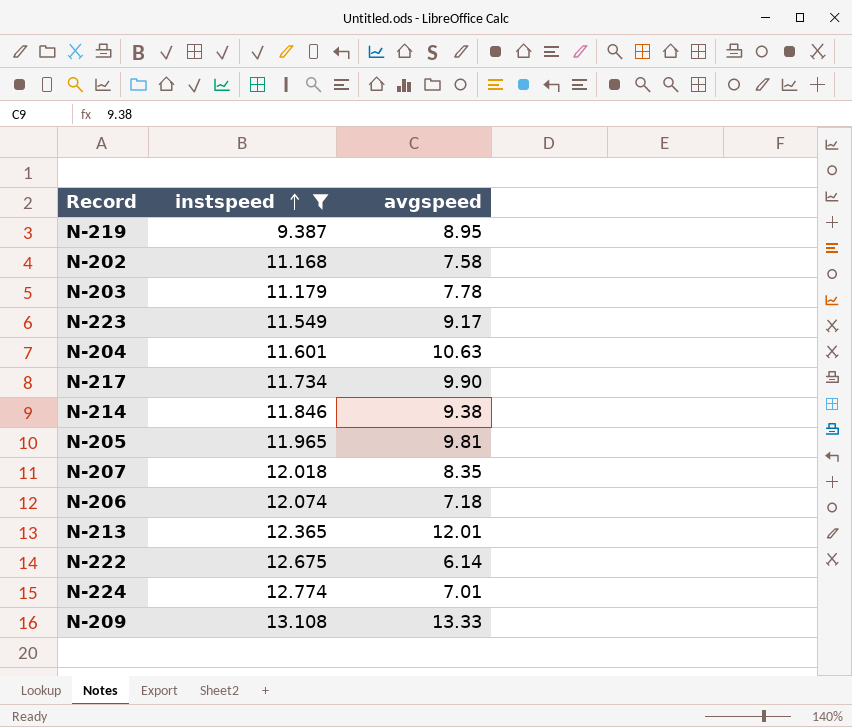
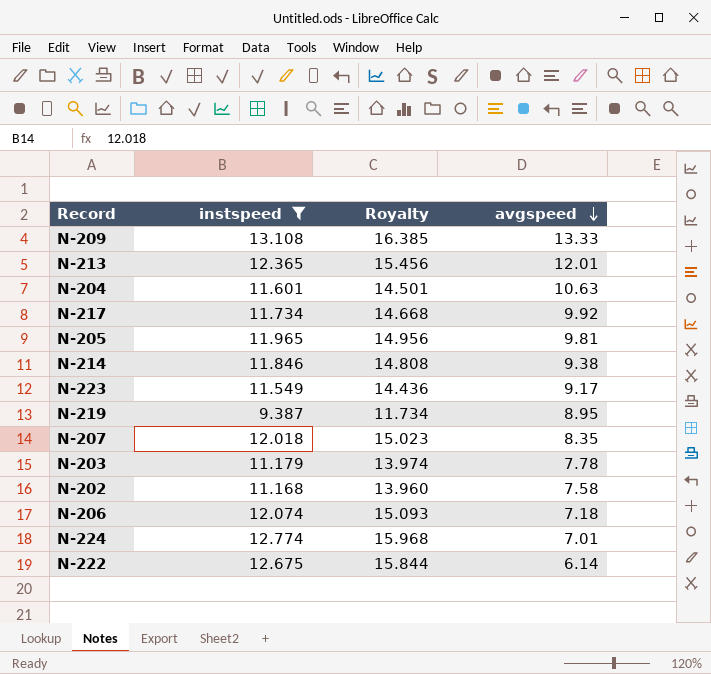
row order: instspeed ascending -> avgspeed descending
column Royalty | formula: none -> [instspeed] * 1.25
N-217 | avgspeed: 9.90 -> 9.92

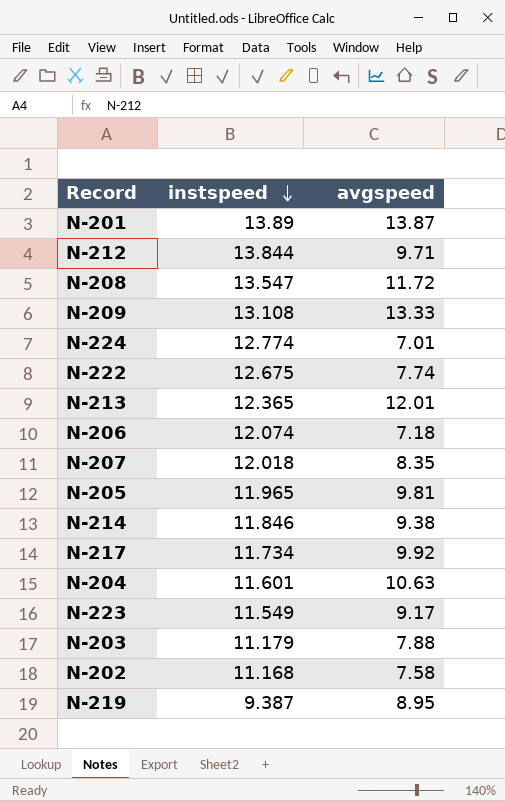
filter: instspeed <= 13.108 -> none
row order: avgspeed descending -> instspeed descending
column Royalty | formula: [instspeed] * 1.25 -> none
N-222 | avgspeed: 6.14 -> 7.74
N-203 | avgspeed: 7.78 -> 7.88

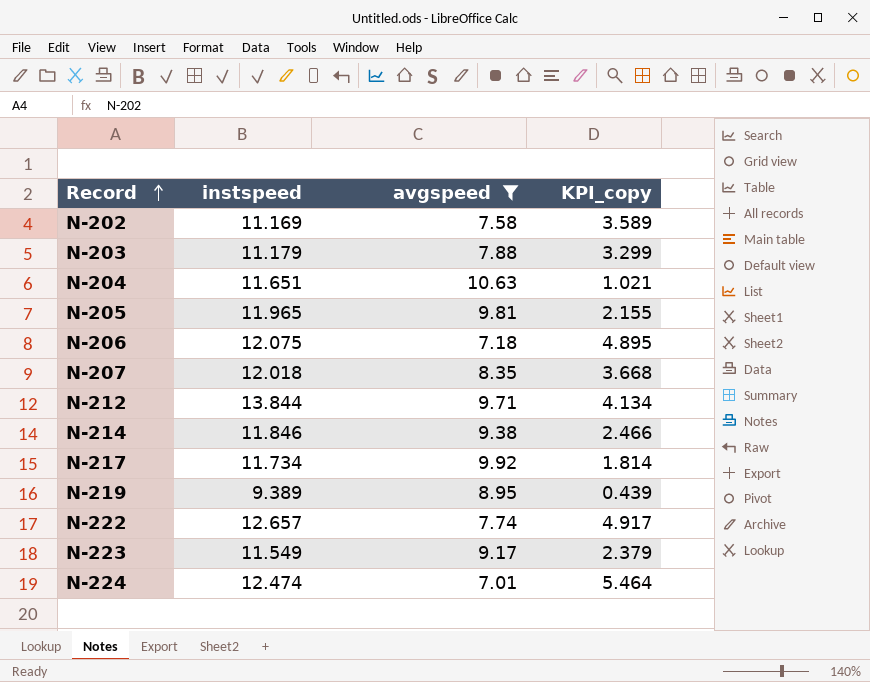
filter: none -> avgspeed <= 10.63
row order: instspeed descending -> Record ascending
column KPI_copy | formula: none -> [instspeed] - [avgspeed]
N-202 | instspeed: 11.168 -> 11.169
N-204 | instspeed: 11.601 -> 11.651
N-206 | instspeed: 12.074 -> 12.075
N-219 | instspeed: 9.387 -> 9.389
N-222 | instspeed: 12.675 -> 12.657
N-224 | instspeed: 12.774 -> 12.474

